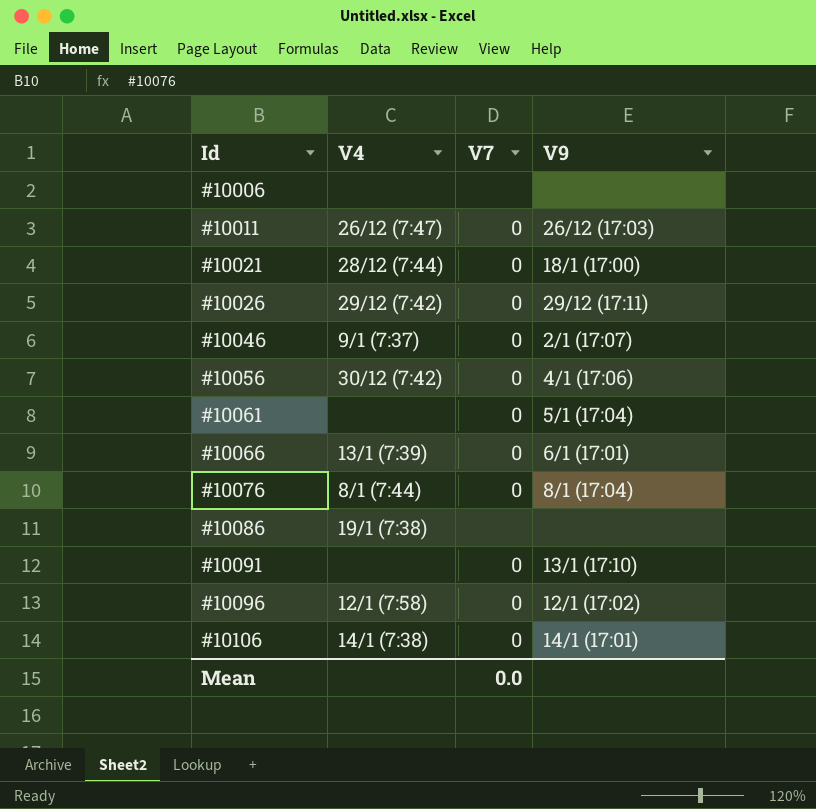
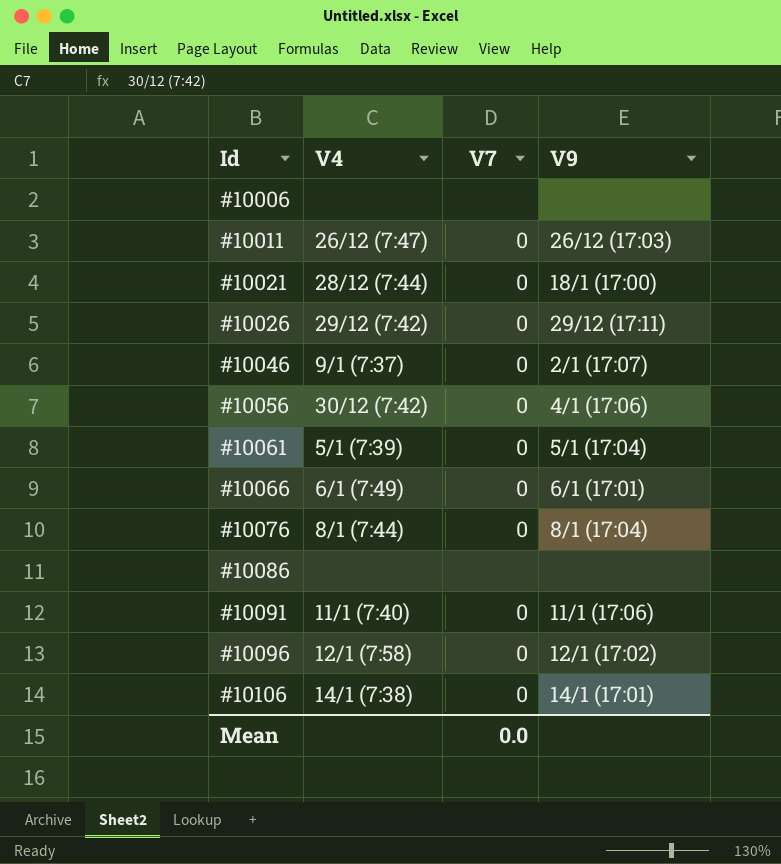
#10061 | V4: none -> 5/1 (7:39)
#10066 | V4: 13/1 (7:39) -> 6/1 (7:49)
#10086 | V4: 19/1 (7:38) -> none
#10091 | V4: none -> 11/1 (7:40)
#10091 | V9: 13/1 (17:10) -> 11/1 (17:06)

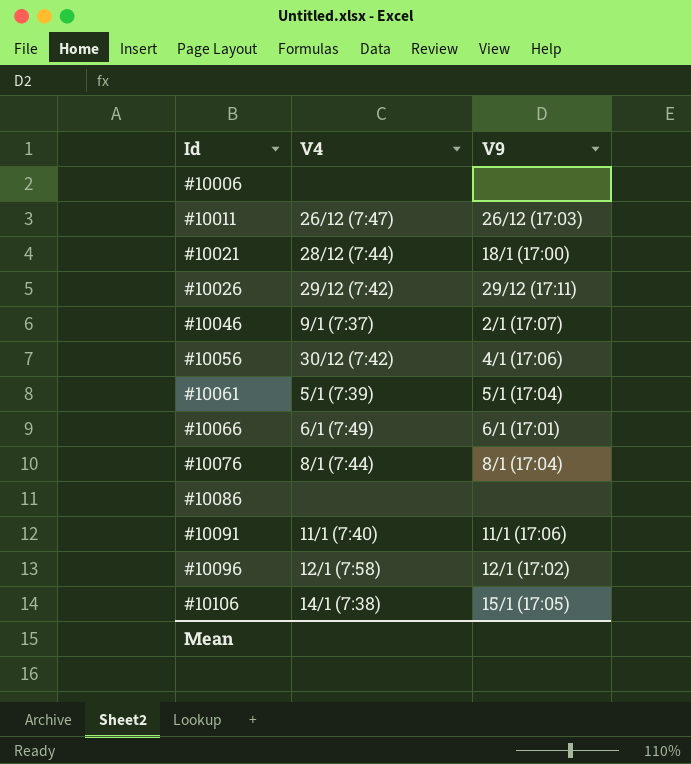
column V7 | position: 3 -> none
#10106 | V9: 14/1 (17:01) -> 15/1 (17:05)

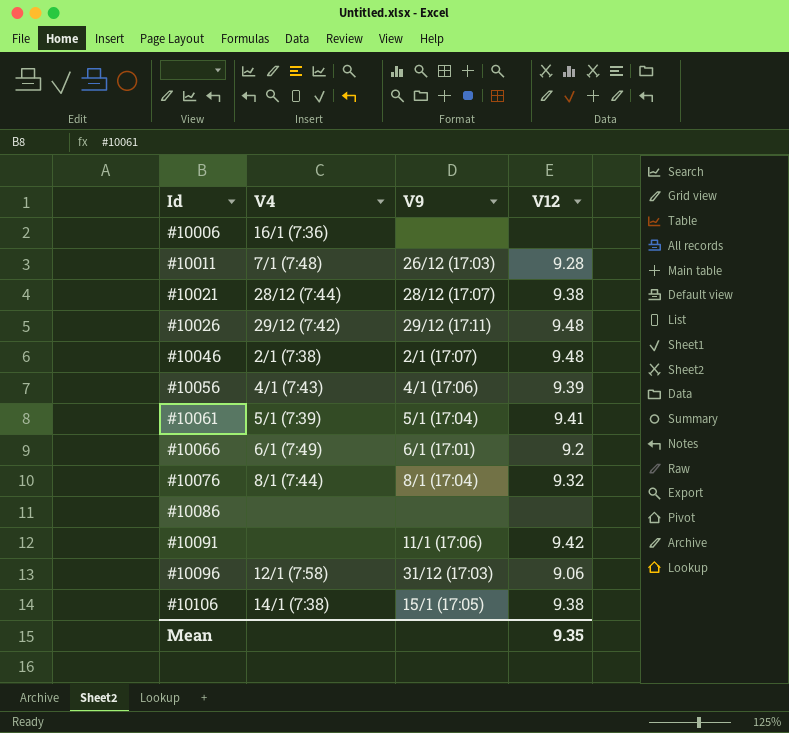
column V12 | position: none -> 4
#10006 | V4: none -> 16/1 (7:36)
#10011 | V4: 26/12 (7:47) -> 7/1 (7:48)
#10021 | V9: 18/1 (17:00) -> 28/12 (17:07)
#10046 | V4: 9/1 (7:37) -> 2/1 (7:38)
#10056 | V4: 30/12 (7:42) -> 4/1 (7:43)
#10091 | V4: 11/1 (7:40) -> none
#10096 | V9: 12/1 (17:02) -> 31/12 (17:03)

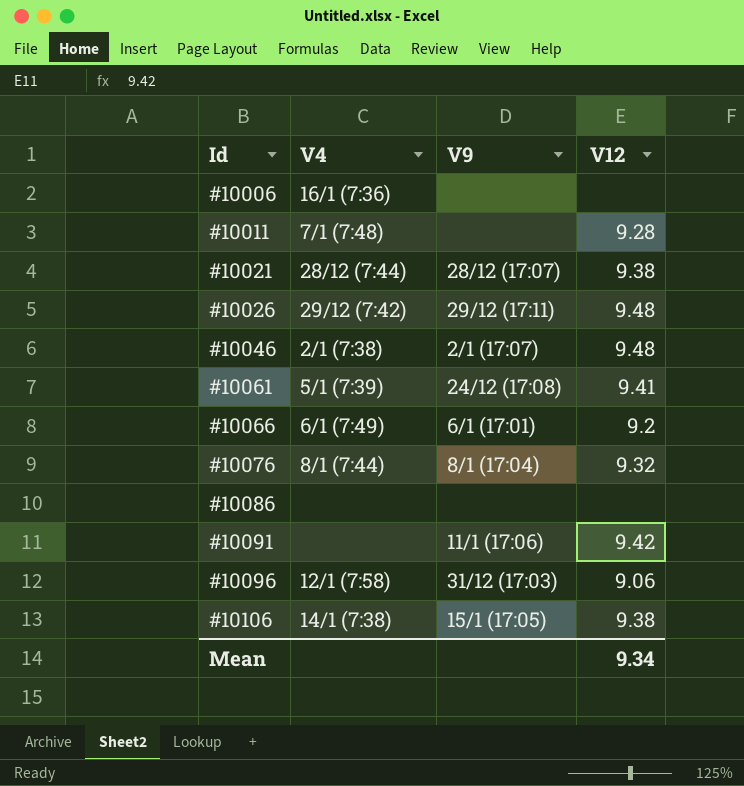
row #10056: 4/1 (7:43) | 4/1 (17:06) | 9.39 -> none
#10011 | V9: 26/12 (17:03) -> none
#10061 | V9: 5/1 (17:04) -> 24/12 (17:08)
Mean | V12: 9.35 -> 9.34

